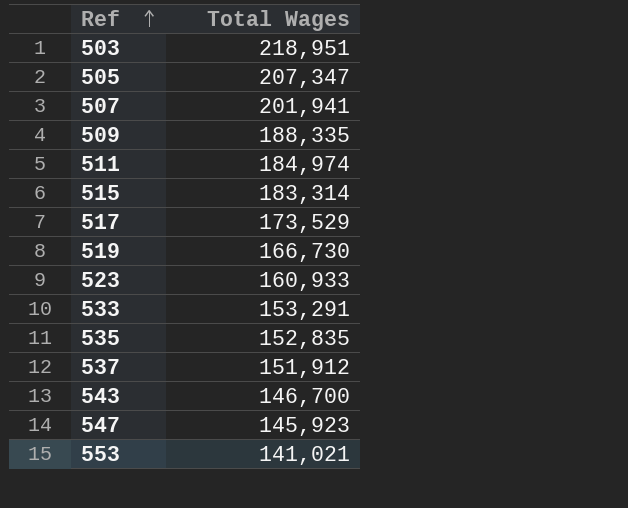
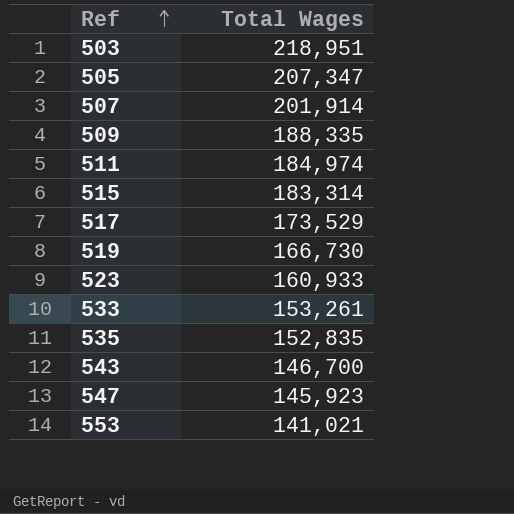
row 537: 151,912 -> none
507 | Total Wages: 201,941 -> 201,914
533 | Total Wages: 153,291 -> 153,261

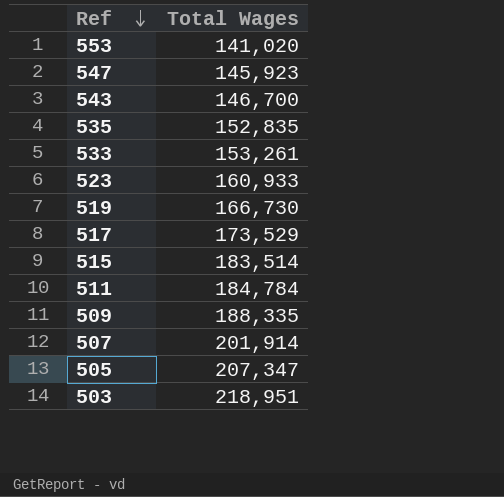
row order: Ref ascending -> Ref descending
553 | Total Wages: 141,021 -> 141,020
515 | Total Wages: 183,314 -> 183,514
511 | Total Wages: 184,974 -> 184,784

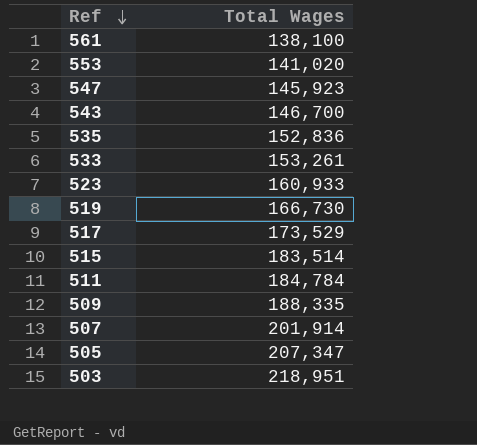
row 561: none -> 138,100
535 | Total Wages: 152,835 -> 152,836

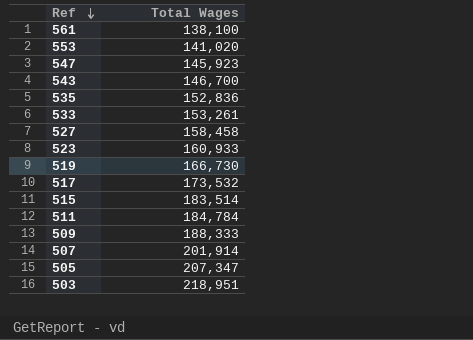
row 527: none -> 158,458
517 | Total Wages: 173,529 -> 173,532
509 | Total Wages: 188,335 -> 188,333

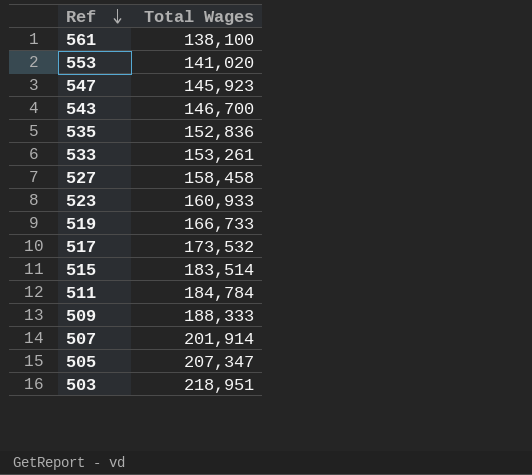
519 | Total Wages: 166,730 -> 166,733

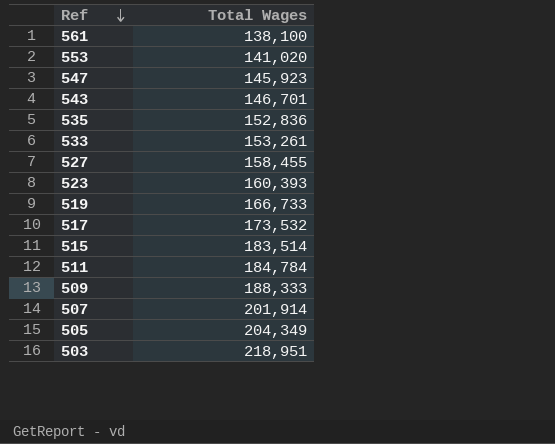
543 | Total Wages: 146,700 -> 146,701
527 | Total Wages: 158,458 -> 158,455
523 | Total Wages: 160,933 -> 160,393
505 | Total Wages: 207,347 -> 204,349

